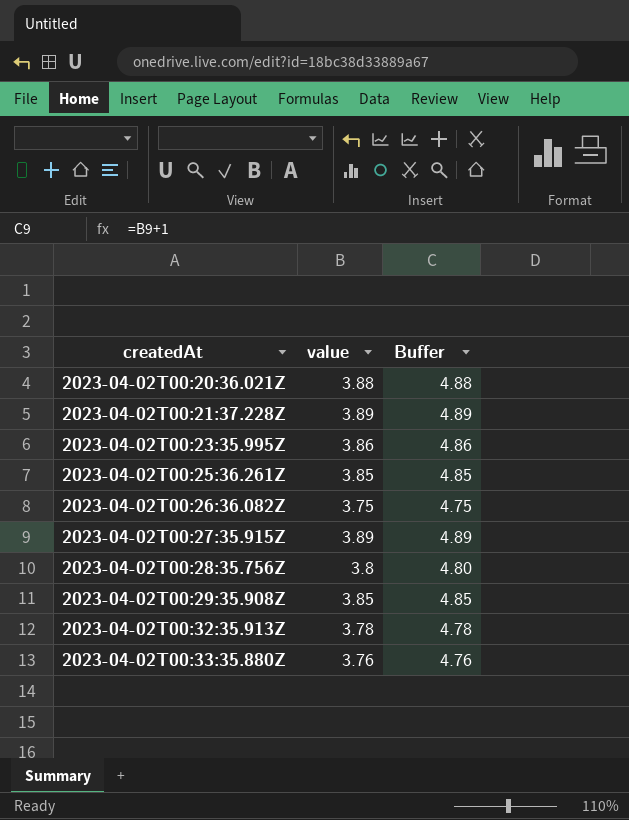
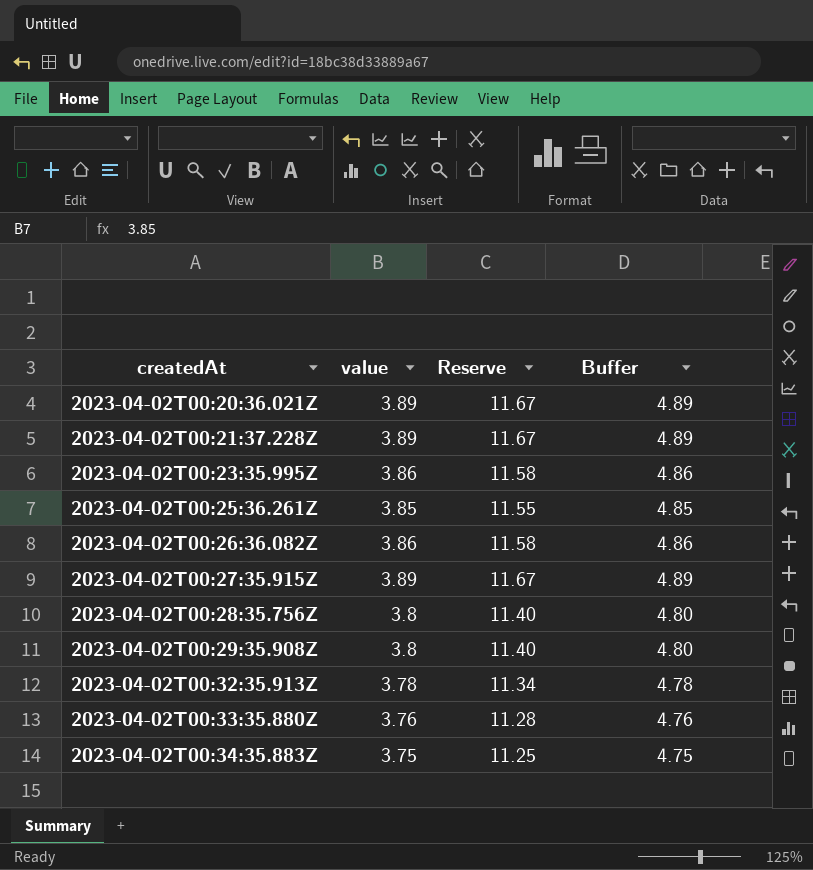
column Reserve | formula: none -> [value] * 3
2023-04-02T00:20:36.021Z | value: 3.88 -> 3.89
2023-04-02T00:20:36.021Z | Buffer: 4.88 -> 4.89
2023-04-02T00:26:36.082Z | value: 3.75 -> 3.86
2023-04-02T00:26:36.082Z | Buffer: 4.75 -> 4.86
2023-04-02T00:29:35.908Z | value: 3.85 -> 3.8
2023-04-02T00:29:35.908Z | Buffer: 4.85 -> 4.80
row 2023-04-02T00:34:35.883Z: none -> 3.75 | 11.25 | 4.75

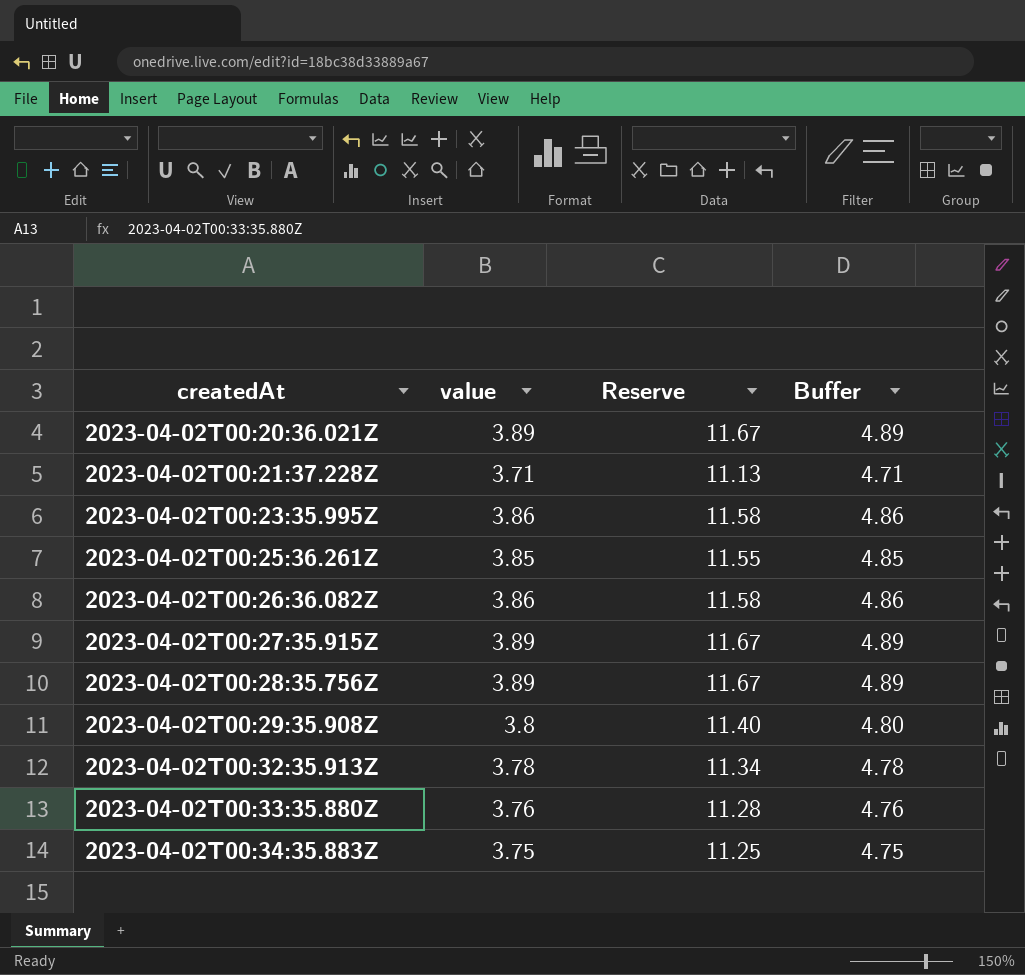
2023-04-02T00:21:37.228Z | value: 3.89 -> 3.71
2023-04-02T00:21:37.228Z | Reserve: 11.67 -> 11.13
2023-04-02T00:21:37.228Z | Buffer: 4.89 -> 4.71
2023-04-02T00:28:35.756Z | value: 3.8 -> 3.89
2023-04-02T00:28:35.756Z | Reserve: 11.40 -> 11.67
2023-04-02T00:28:35.756Z | Buffer: 4.80 -> 4.89

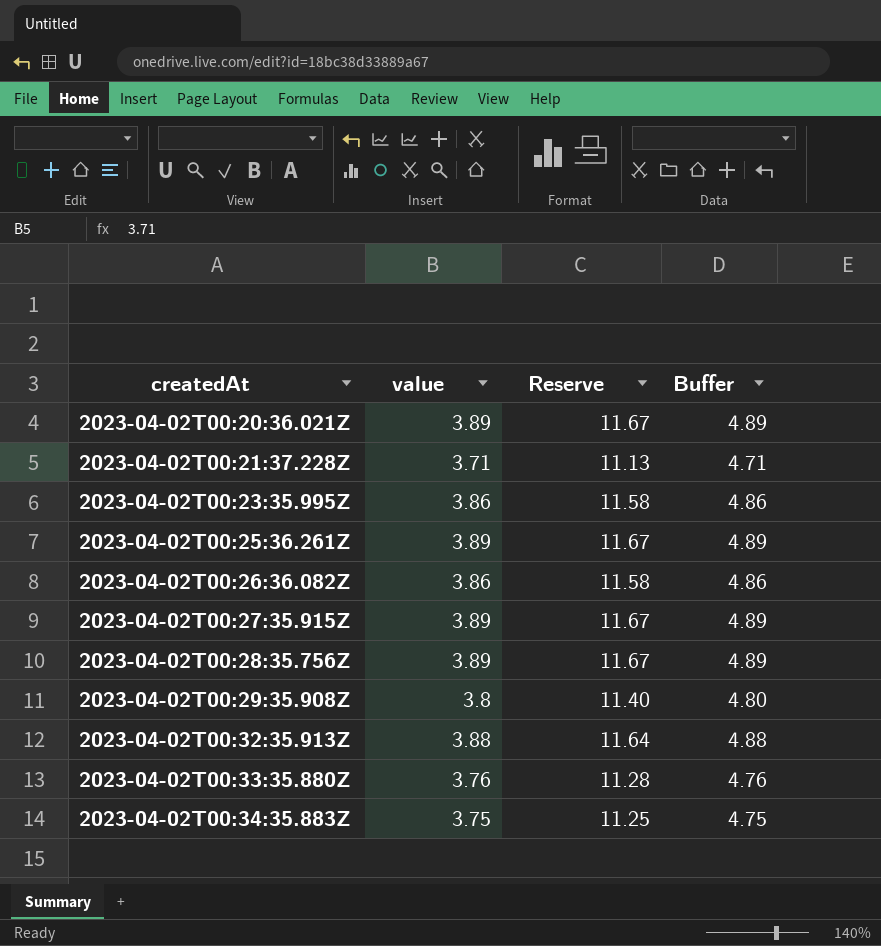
2023-04-02T00:25:36.261Z | value: 3.85 -> 3.89
2023-04-02T00:25:36.261Z | Reserve: 11.55 -> 11.67
2023-04-02T00:25:36.261Z | Buffer: 4.85 -> 4.89
2023-04-02T00:32:35.913Z | value: 3.78 -> 3.88
2023-04-02T00:32:35.913Z | Reserve: 11.34 -> 11.64
2023-04-02T00:32:35.913Z | Buffer: 4.78 -> 4.88

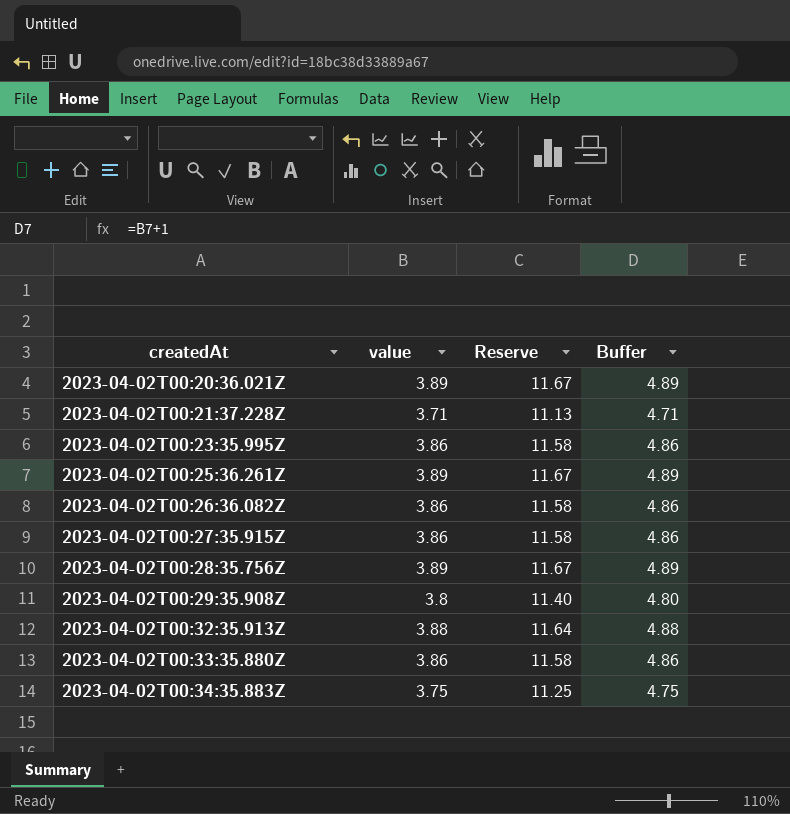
2023-04-02T00:27:35.915Z | value: 3.89 -> 3.86
2023-04-02T00:27:35.915Z | Reserve: 11.67 -> 11.58
2023-04-02T00:27:35.915Z | Buffer: 4.89 -> 4.86
2023-04-02T00:33:35.880Z | value: 3.76 -> 3.86
2023-04-02T00:33:35.880Z | Reserve: 11.28 -> 11.58
2023-04-02T00:33:35.880Z | Buffer: 4.76 -> 4.86

